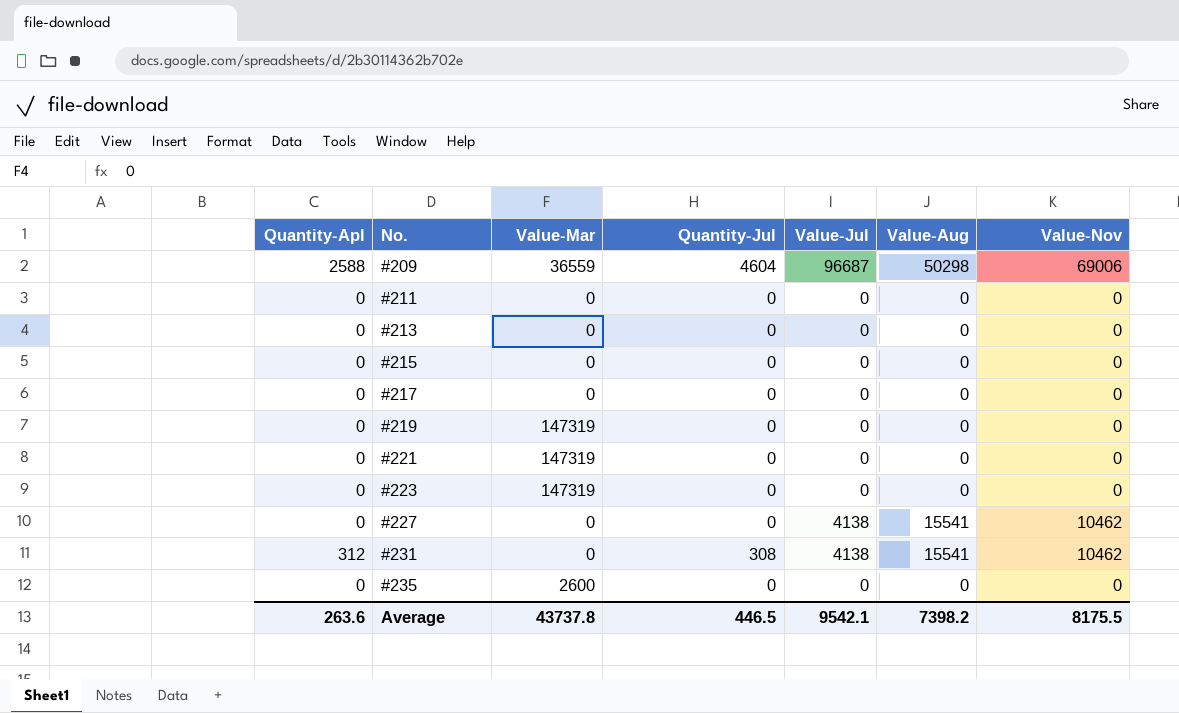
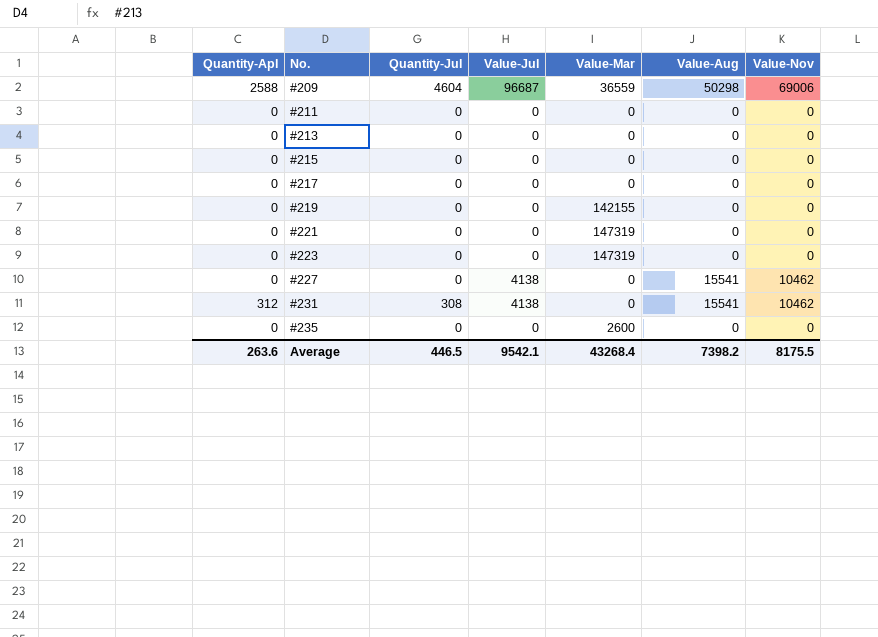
column Value-Mar | position: 3 -> 5
#219 | Value-Mar: 147319 -> 142155
Average | Value-Mar: 43737.8 -> 43268.4

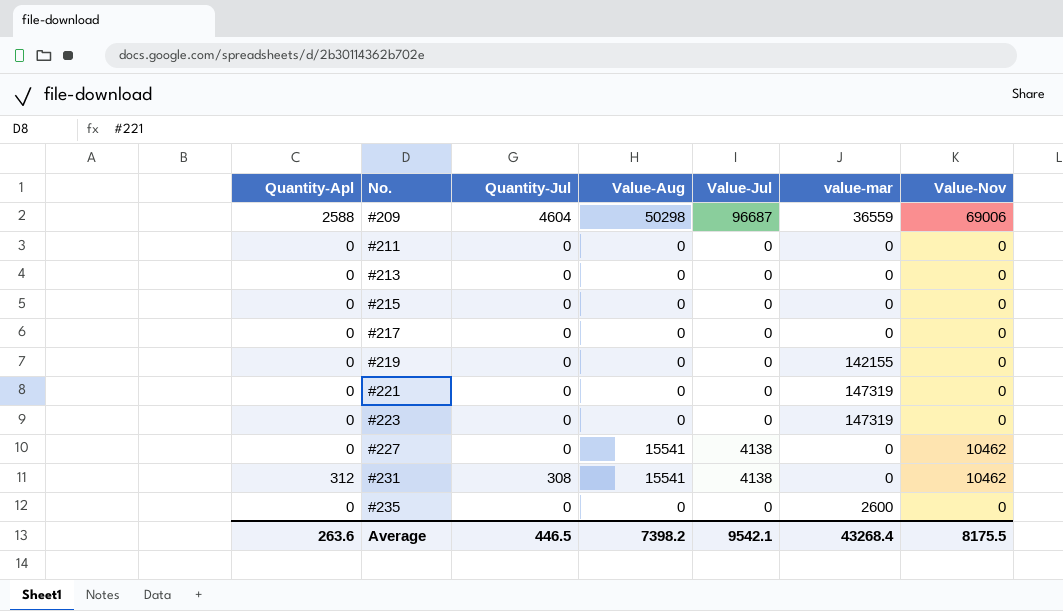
column Value-Aug | position: 6 -> 4
column name: Value-Mar -> value-mar

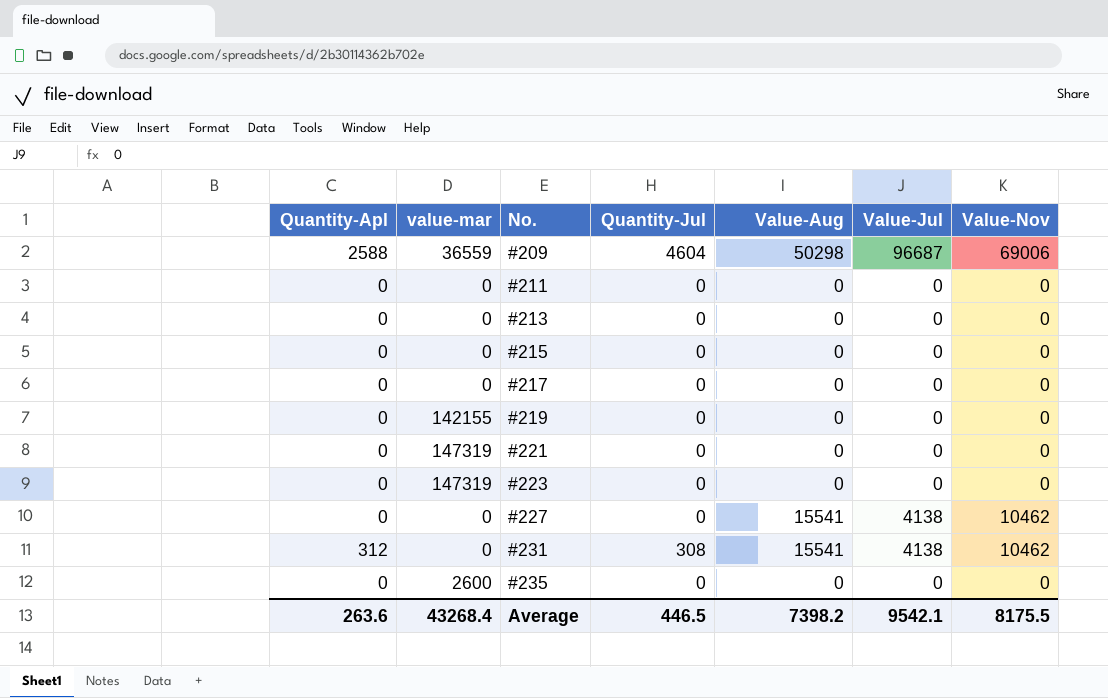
column value-mar | position: 6 -> 2

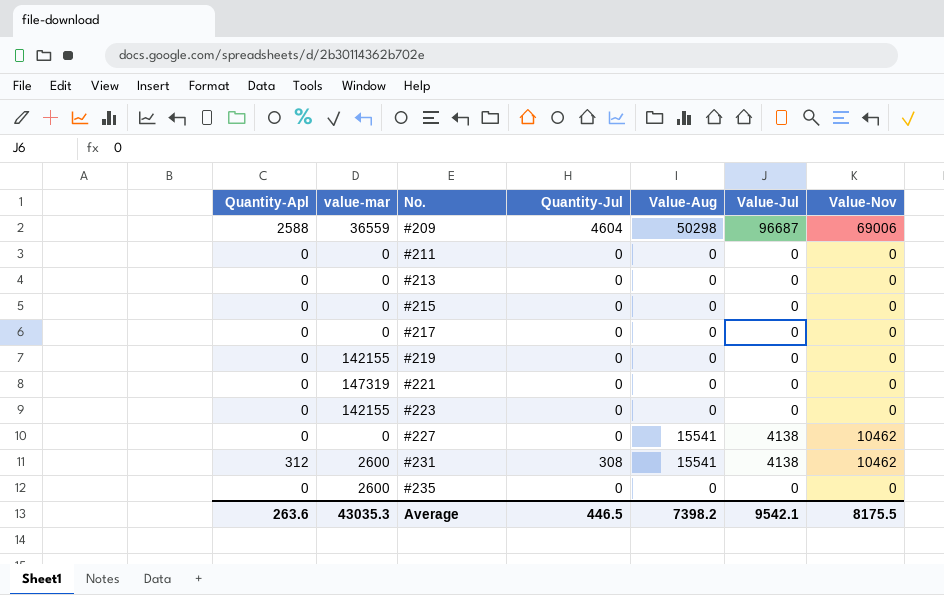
#223 | value-mar: 147319 -> 142155
#231 | value-mar: 0 -> 2600
Average | value-mar: 43268.4 -> 43035.3

